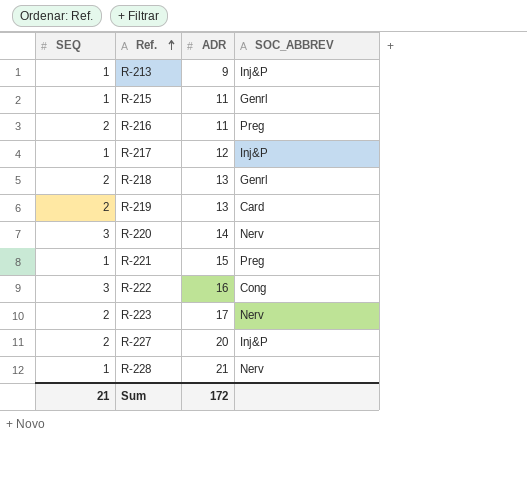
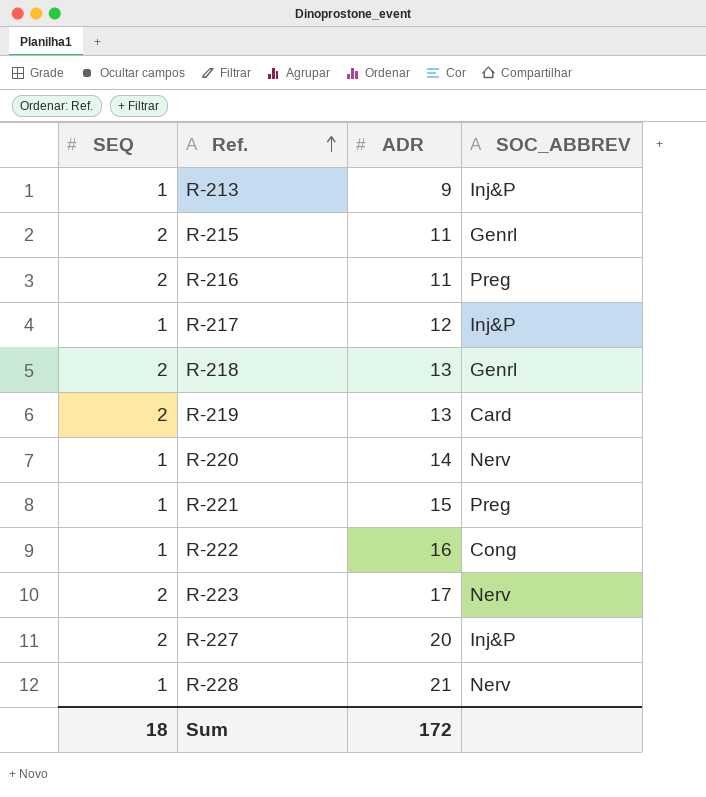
R-215 | SEQ: 1 -> 2
R-220 | SEQ: 3 -> 1
R-222 | SEQ: 3 -> 1
Sum | SEQ: 21 -> 18

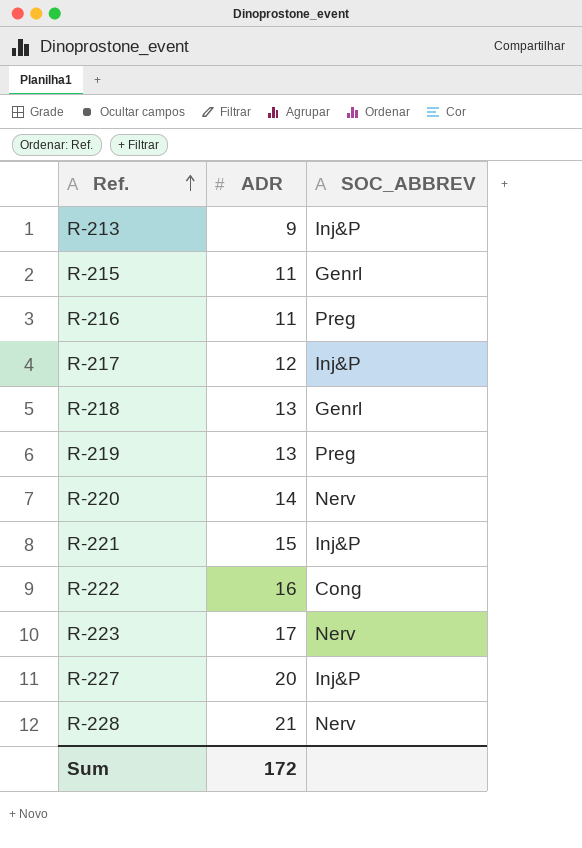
column SEQ | position: 1 -> none
R-219 | SOC_ABBREV: Card -> Preg
R-221 | SOC_ABBREV: Preg -> Inj&P

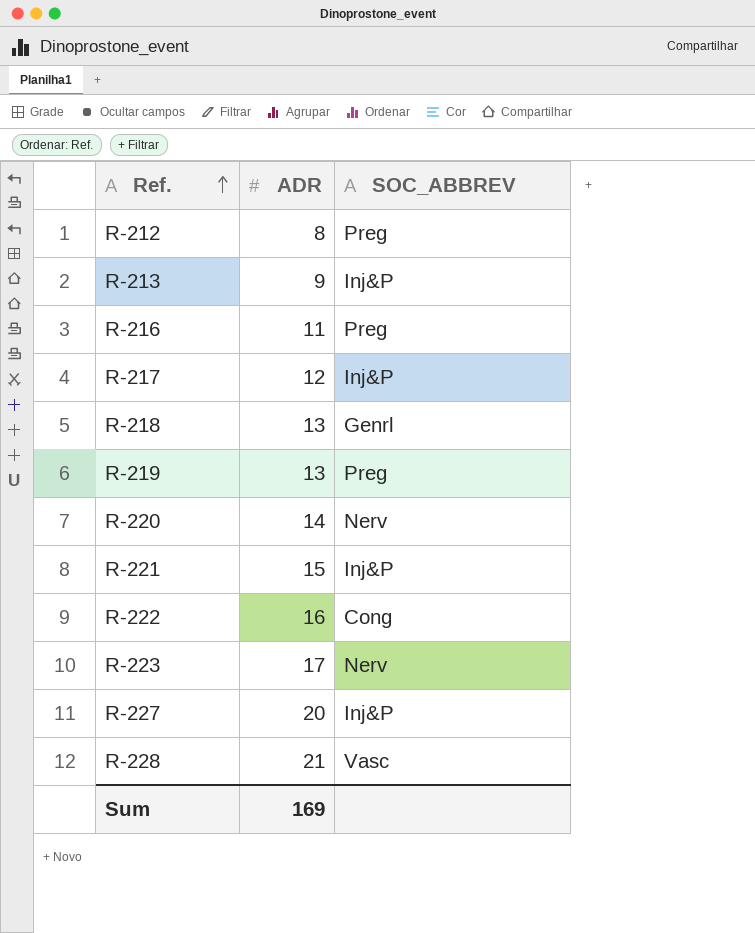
row R-215: 11 | Genrl -> none
row R-212: none -> 8 | Preg
R-228 | SOC_ABBREV: Nerv -> Vasc
Sum | ADR: 172 -> 169

